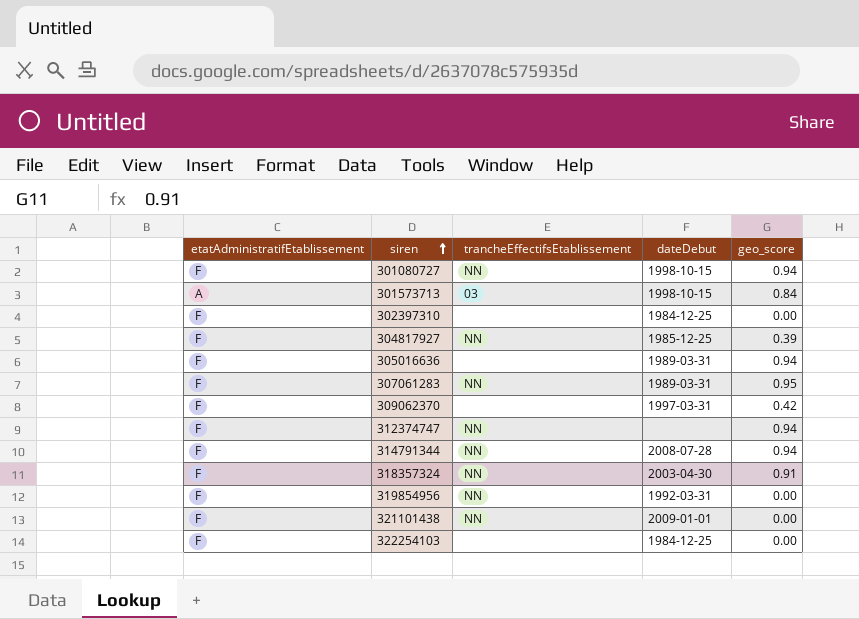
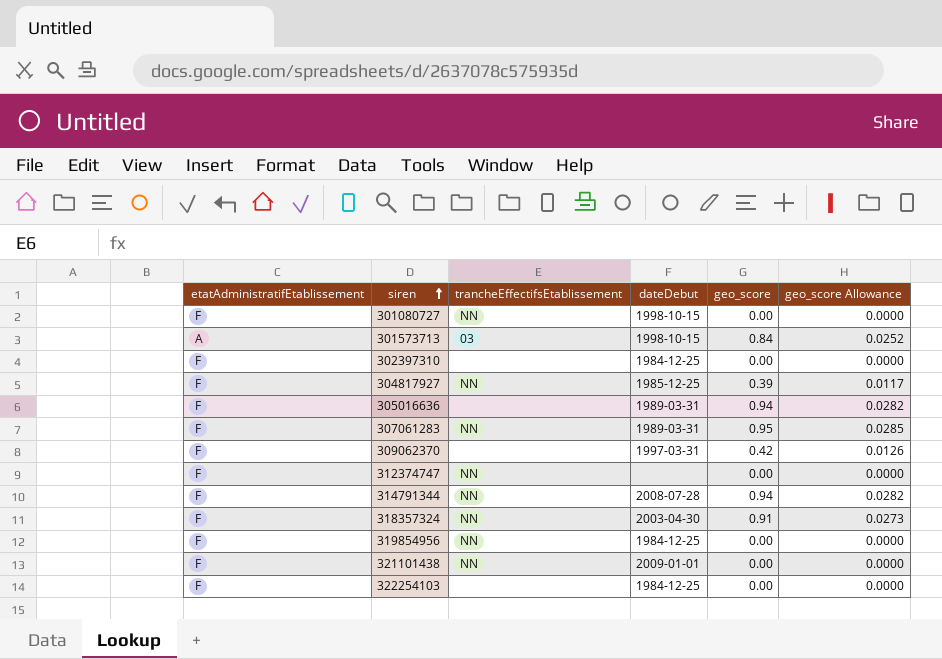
column geo_score Allowance | formula: none -> [geo_score] * 0.03
301080727 | geo_score: 0.94 -> 0.00
312374747 | geo_score: 0.94 -> 0.00
319854956 | dateDebut: 1992-03-31 -> 1984-12-25

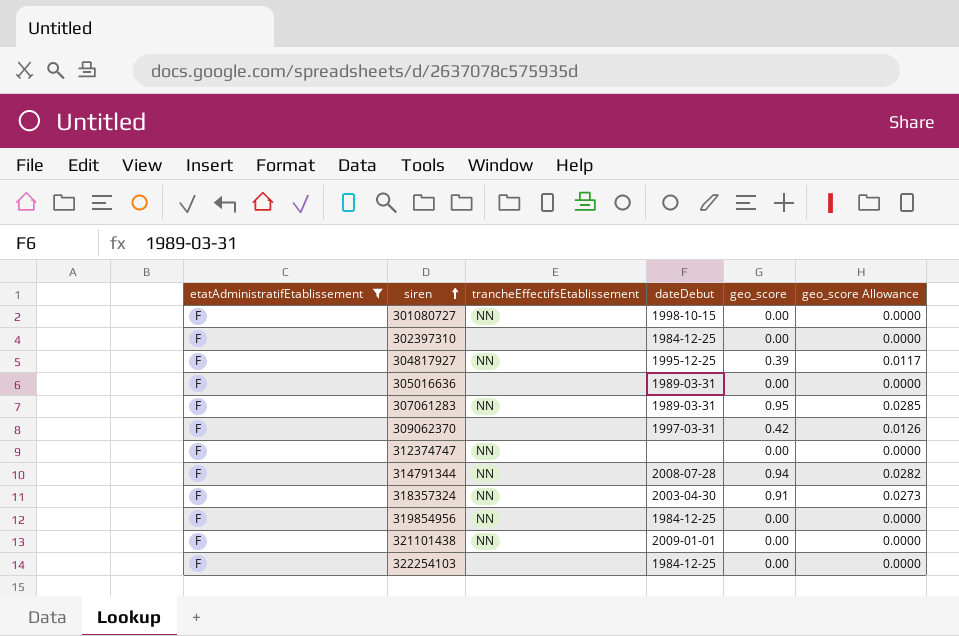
filter: none -> etatAdministratifEtablissement = F
304817927 | dateDebut: 1985-12-25 -> 1995-12-25
305016636 | geo_score: 0.94 -> 0.00
305016636 | geo_score Allowance: 0.0282 -> 0.0000

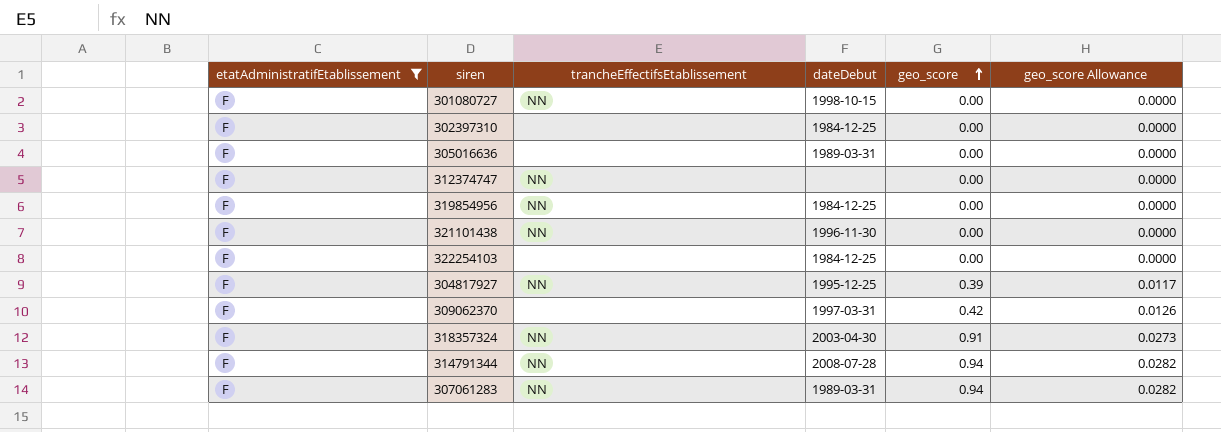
row order: siren ascending -> geo_score ascending
321101438 | dateDebut: 2009-01-01 -> 1996-11-30
307061283 | geo_score: 0.95 -> 0.94
307061283 | geo_score Allowance: 0.0285 -> 0.0282

